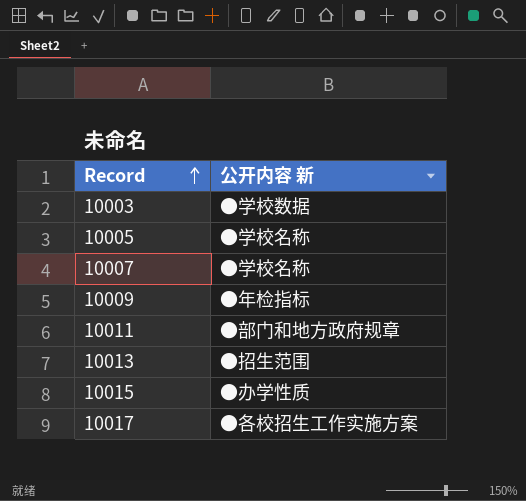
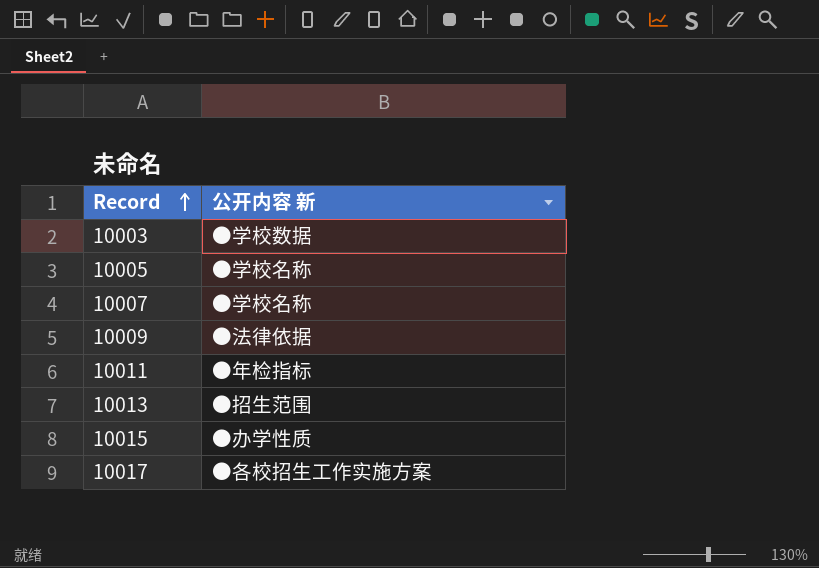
10009 | 公开内容 新: ●年检指标 -> ●法律依据
10011 | 公开内容 新: ●部门和地方政府规章 -> ●年检指标

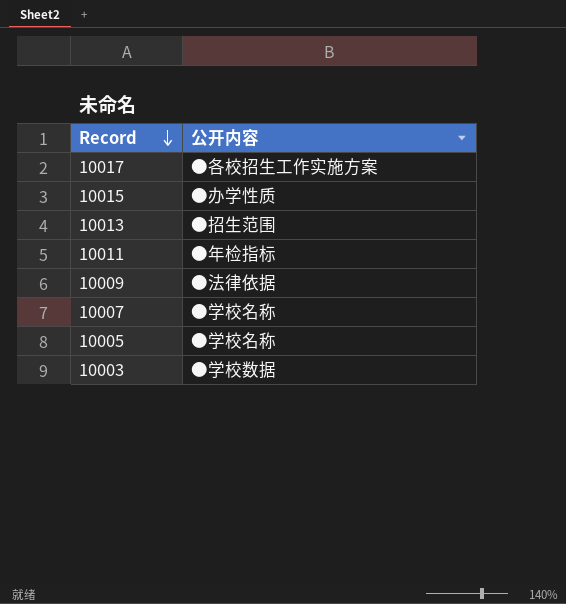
row order: Record ascending -> Record descending
column name: 公开内容 新 -> 公开内容

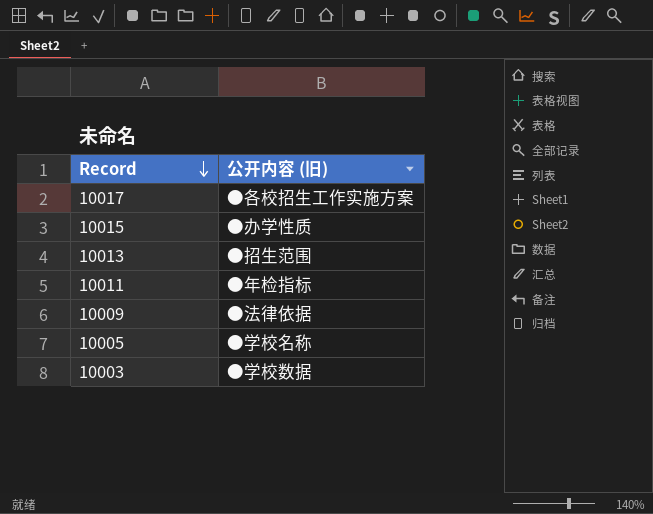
column name: 公开内容 -> 公开内容 (旧)
row 10007: ●学校名称 -> none

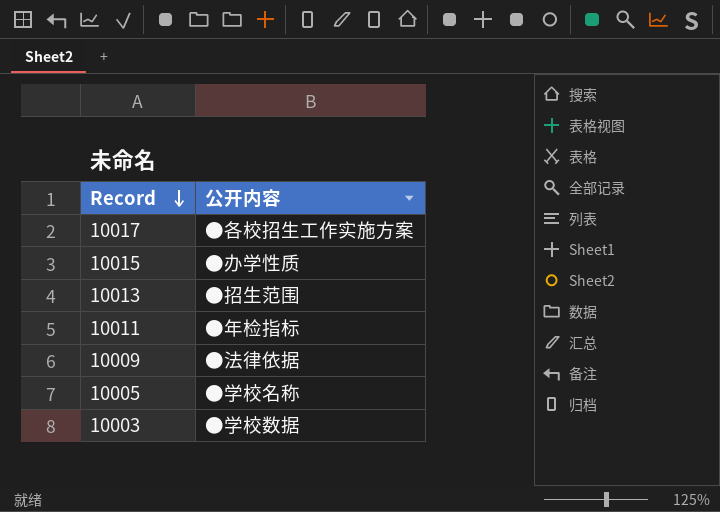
column name: 公开内容 (旧) -> 公开内容

